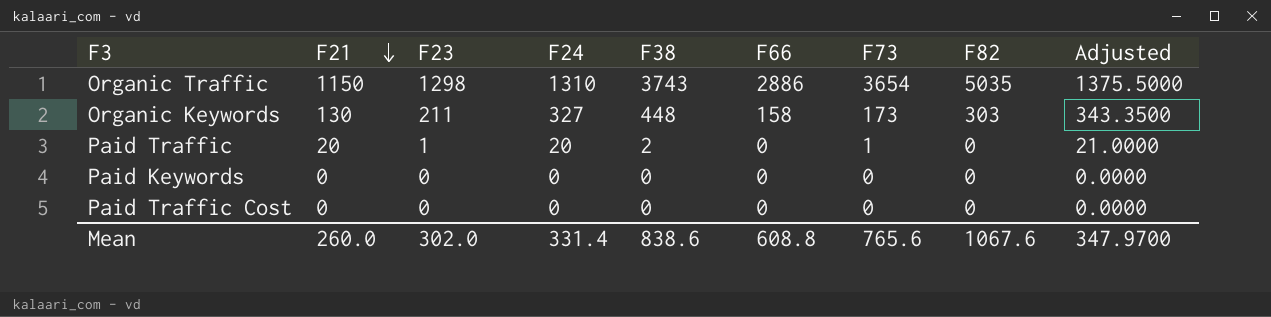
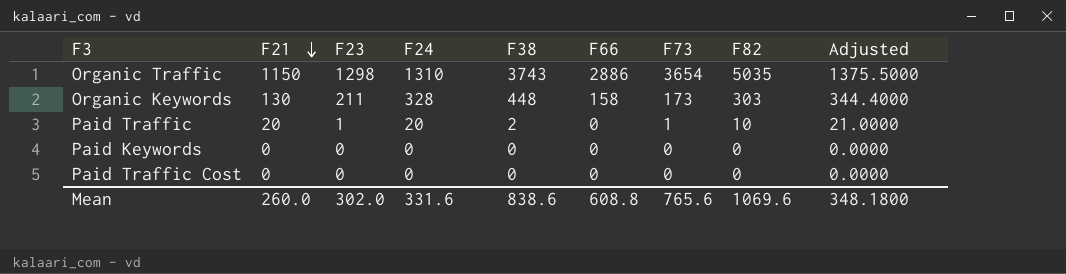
Organic Keywords | F24: 327 -> 328
Organic Keywords | Adjusted: 343.3500 -> 344.4000
Paid Traffic | F82: 0 -> 10
Mean | F24: 331.4 -> 331.6
Mean | F82: 1067.6 -> 1069.6
Mean | Adjusted: 347.9700 -> 348.1800

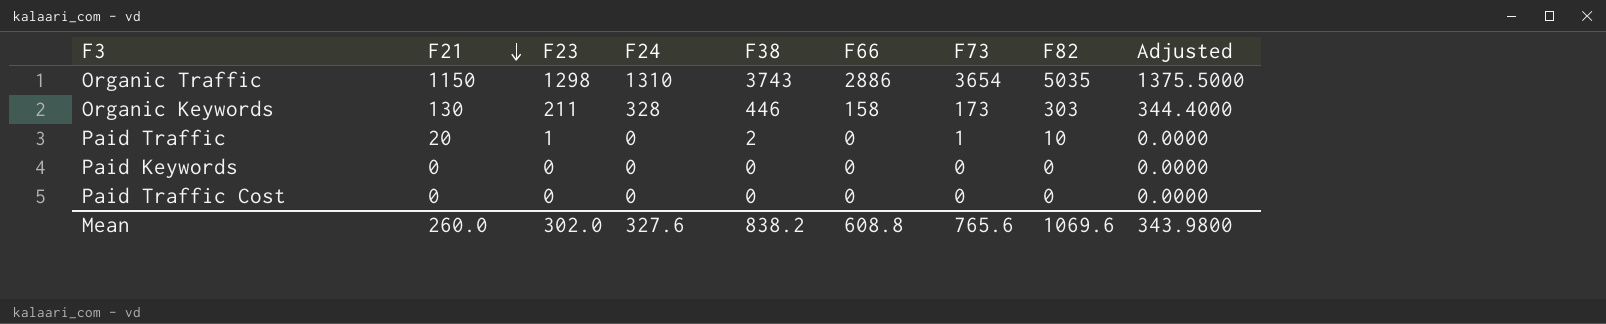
Organic Keywords | F38: 448 -> 446
Paid Traffic | F24: 20 -> 0
Paid Traffic | Adjusted: 21.0000 -> 0.0000
Mean | F24: 331.6 -> 327.6
Mean | F38: 838.6 -> 838.2
Mean | Adjusted: 348.1800 -> 343.9800

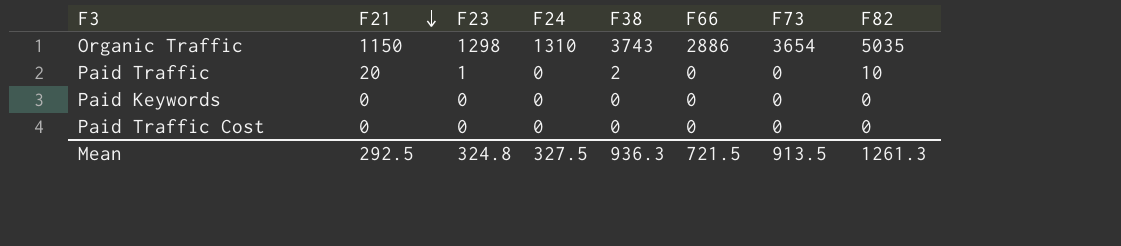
column Adjusted | formula: [F24] * 1.05 -> none
row Organic Keywords: 130 | 211 | 328 | 446 | 158 | 173 | 303 | 344.4000 -> none
Paid Traffic | F73: 1 -> 0
Mean | F21: 260.0 -> 292.5
Mean | F23: 302.0 -> 324.8
Mean | F24: 327.6 -> 327.5
Mean | F38: 838.2 -> 936.3
Mean | F66: 608.8 -> 721.5
Mean | F73: 765.6 -> 913.5
Mean | F82: 1069.6 -> 1261.3

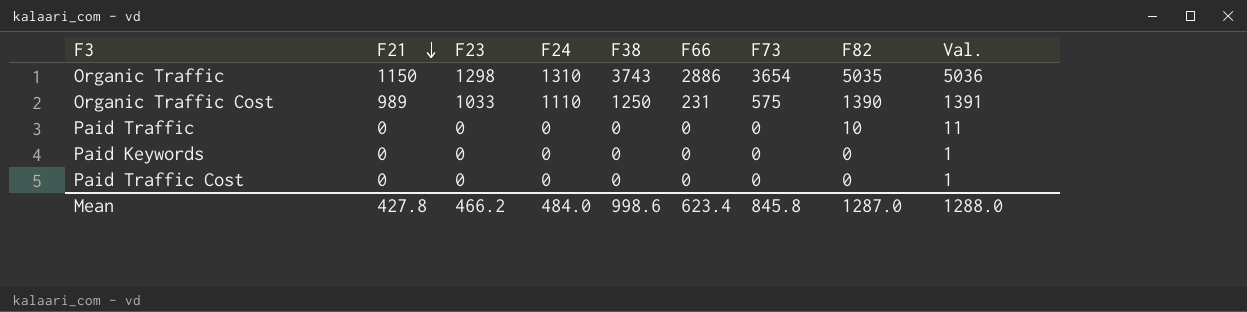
column Val. | formula: none -> [F82] + 1
row Organic Traffic Cost: none -> 989 | 1033 | 1110 | 1250 | 231 | 575 | 1390 | 1391
Paid Traffic | F21: 20 -> 0
Paid Traffic | F23: 1 -> 0
Paid Traffic | F38: 2 -> 0
Mean | F21: 292.5 -> 427.8
Mean | F23: 324.8 -> 466.2
Mean | F24: 327.5 -> 484.0
Mean | F38: 936.3 -> 998.6
Mean | F66: 721.5 -> 623.4
Mean | F73: 913.5 -> 845.8
Mean | F82: 1261.3 -> 1287.0

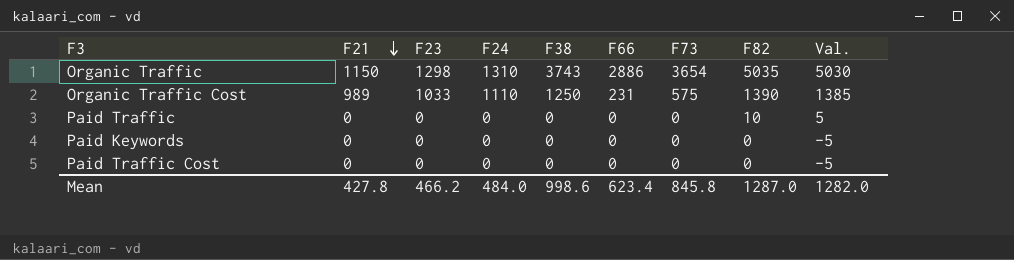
column Val. | formula: [F82] + 1 -> [F82] - 5
Mean | Val.: 1288.0 -> 1282.0

